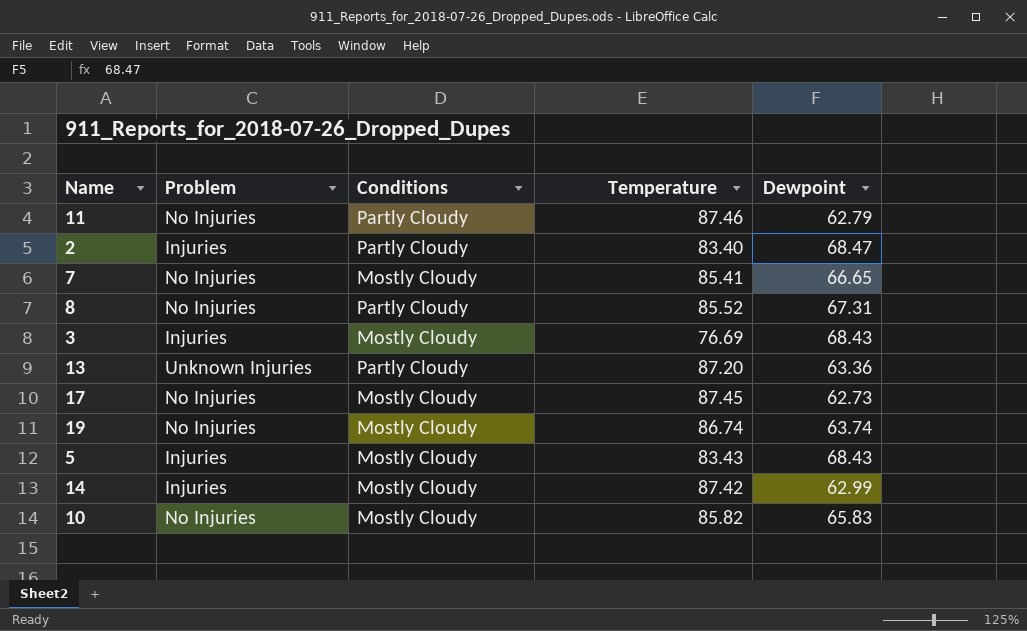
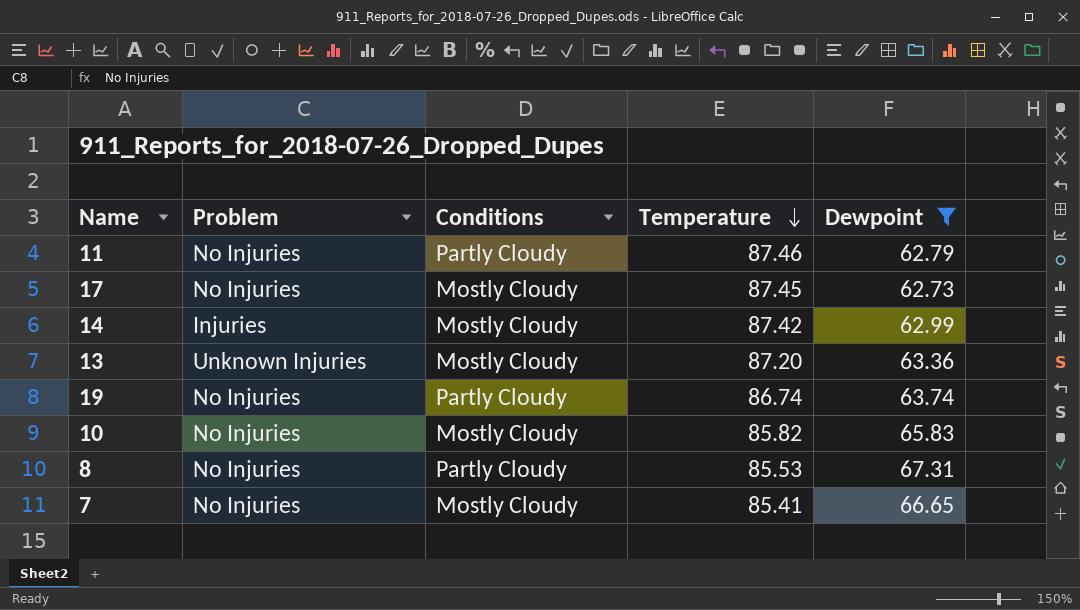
filter: none -> Dewpoint <= 67.31
row order: none -> Temperature descending
13 | Conditions: Partly Cloudy -> Mostly Cloudy
19 | Conditions: Mostly Cloudy -> Partly Cloudy
8 | Temperature: 85.52 -> 85.53

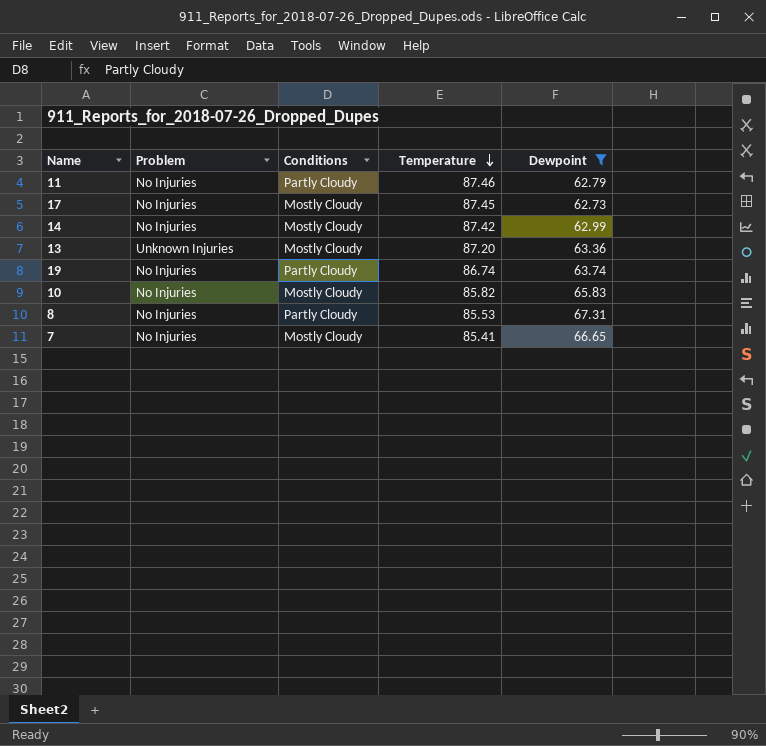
14 | Problem: Injuries -> No Injuries

